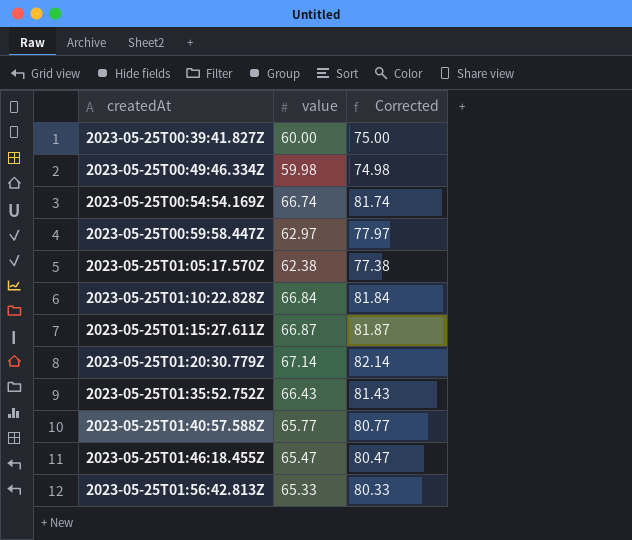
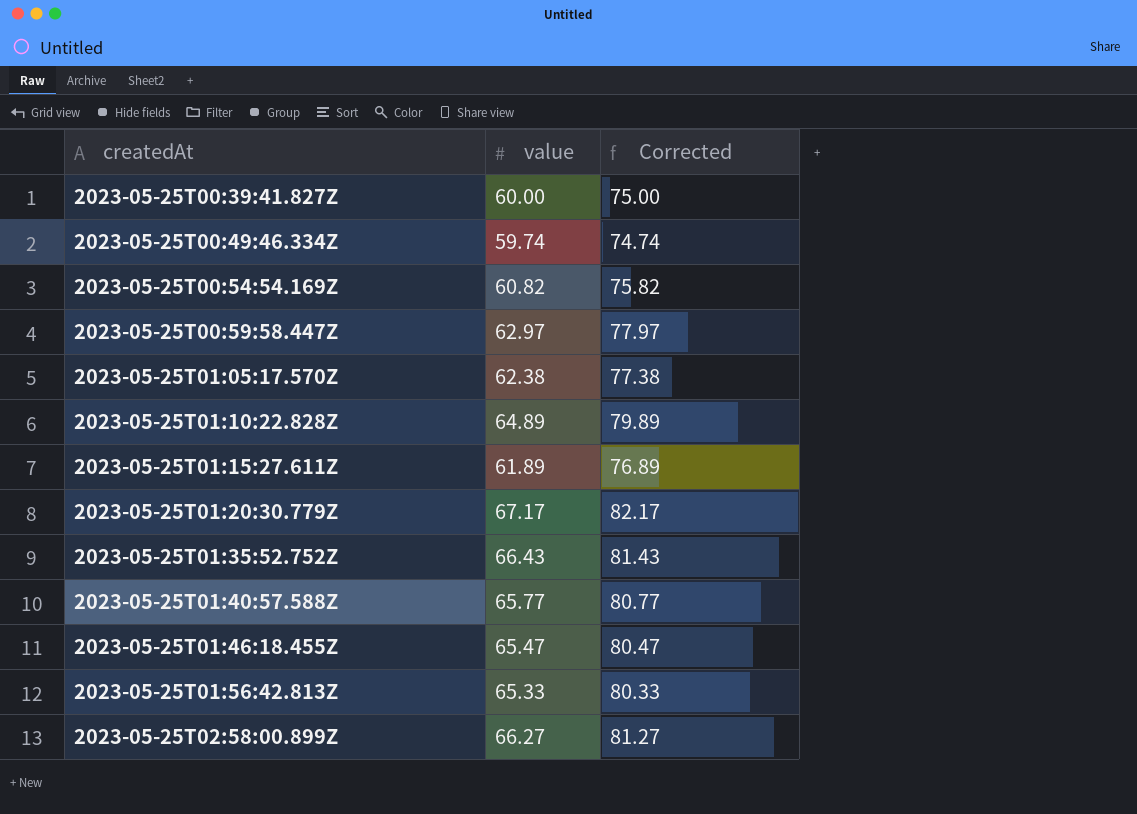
2023-05-25T00:49:46.334Z | value: 59.98 -> 59.74
2023-05-25T00:49:46.334Z | Corrected: 74.98 -> 74.74
2023-05-25T00:54:54.169Z | value: 66.74 -> 60.82
2023-05-25T00:54:54.169Z | Corrected: 81.74 -> 75.82
2023-05-25T01:10:22.828Z | value: 66.84 -> 64.89
2023-05-25T01:10:22.828Z | Corrected: 81.84 -> 79.89
2023-05-25T01:15:27.611Z | value: 66.87 -> 61.89
2023-05-25T01:15:27.611Z | Corrected: 81.87 -> 76.89
2023-05-25T01:20:30.779Z | value: 67.14 -> 67.17
2023-05-25T01:20:30.779Z | Corrected: 82.14 -> 82.17
row 2023-05-25T02:58:00.899Z: none -> 66.27 | 81.27

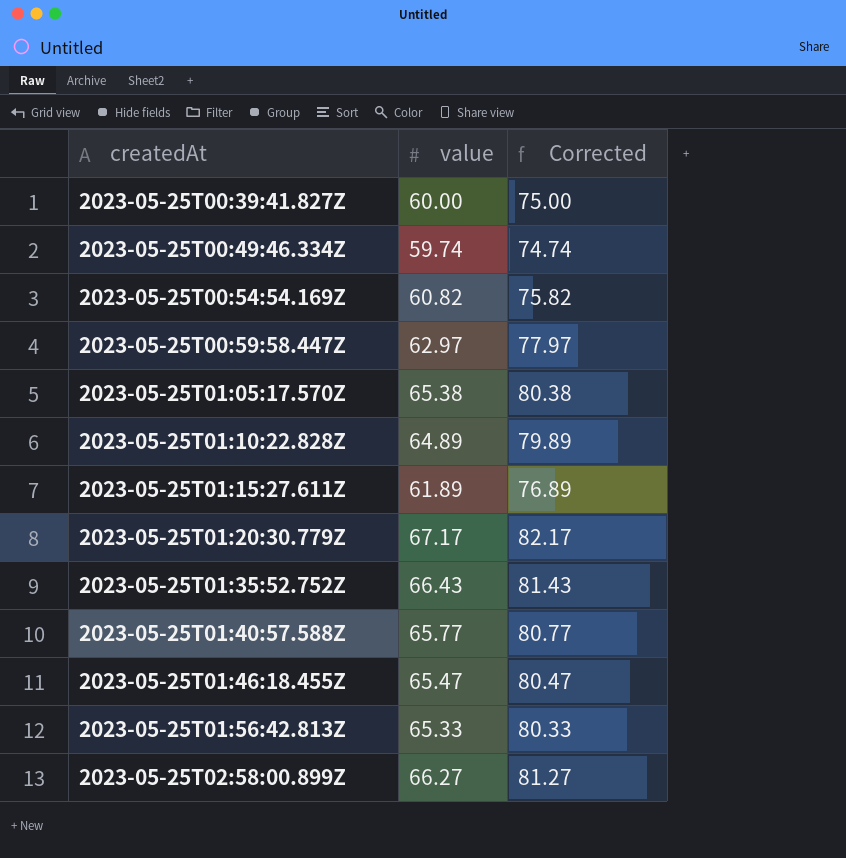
2023-05-25T01:05:17.570Z | value: 62.38 -> 65.38
2023-05-25T01:05:17.570Z | Corrected: 77.38 -> 80.38

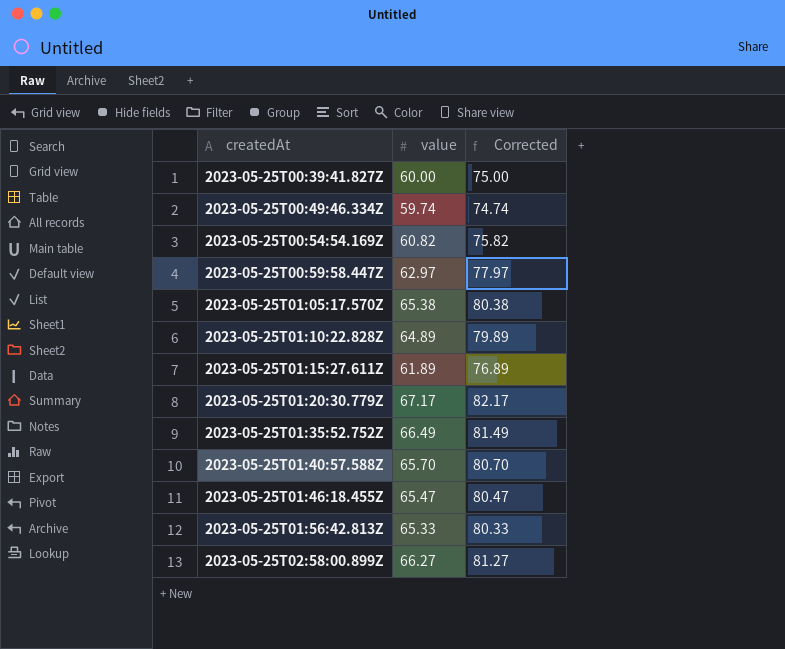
2023-05-25T01:35:52.752Z | value: 66.43 -> 66.49
2023-05-25T01:35:52.752Z | Corrected: 81.43 -> 81.49
2023-05-25T01:40:57.588Z | value: 65.77 -> 65.70
2023-05-25T01:40:57.588Z | Corrected: 80.77 -> 80.70

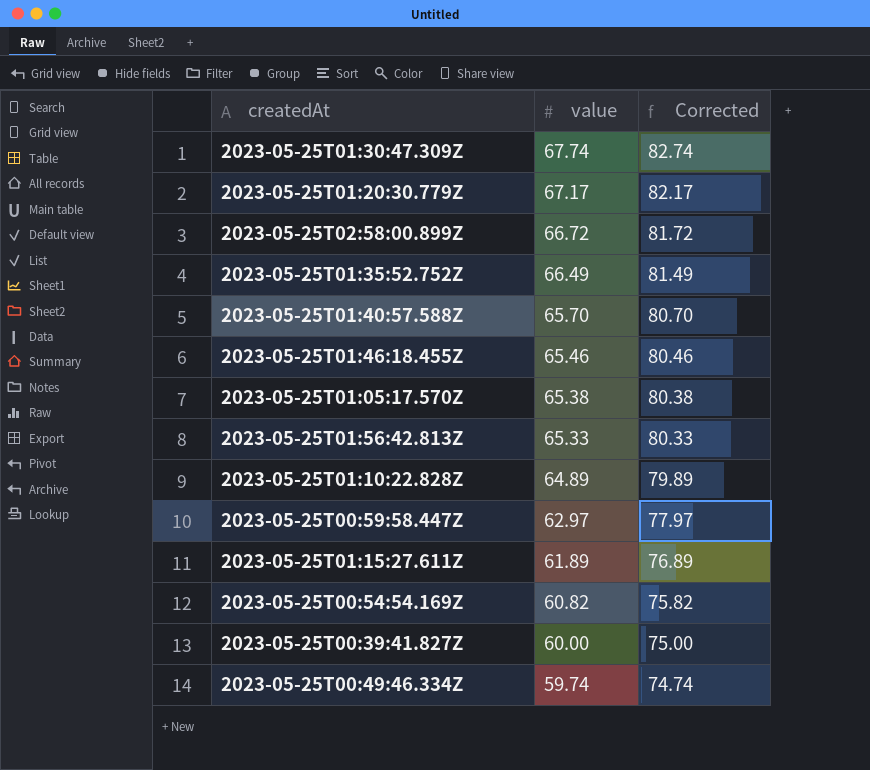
row order: createdAt ascending -> value descending
row 2023-05-25T01:30:47.309Z: none -> 67.74 | 82.74
2023-05-25T02:58:00.899Z | value: 66.27 -> 66.72
2023-05-25T02:58:00.899Z | Corrected: 81.27 -> 81.72
2023-05-25T01:46:18.455Z | value: 65.47 -> 65.46
2023-05-25T01:46:18.455Z | Corrected: 80.47 -> 80.46

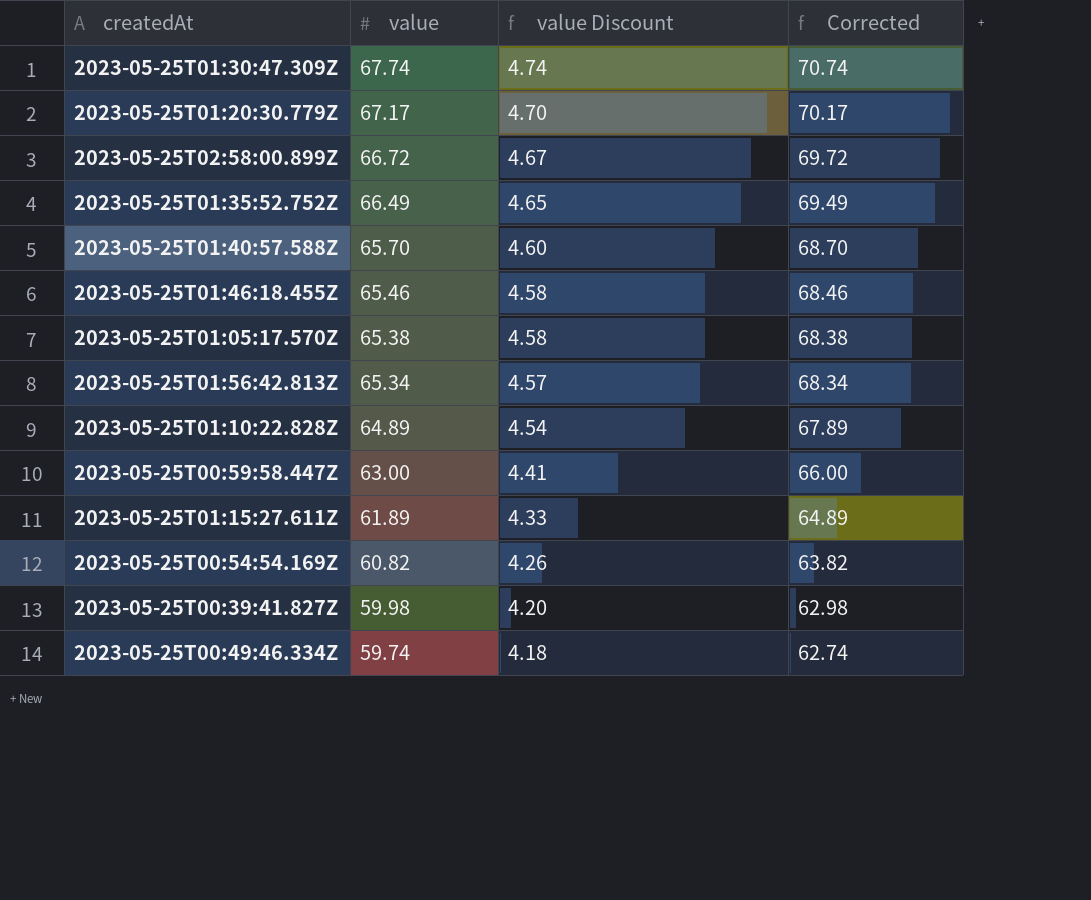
column value Discount | formula: none -> [value] * 0.07
column Corrected | formula: [value] + 15 -> [value] + 3
2023-05-25T01:56:42.813Z | value: 65.33 -> 65.34
2023-05-25T00:59:58.447Z | value: 62.97 -> 63.00
2023-05-25T00:39:41.827Z | value: 60.00 -> 59.98

